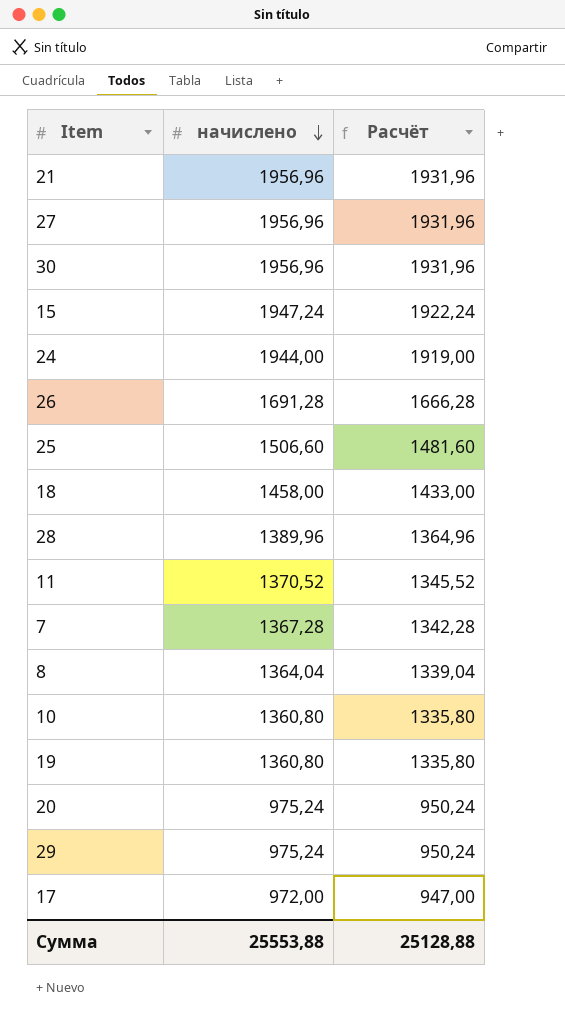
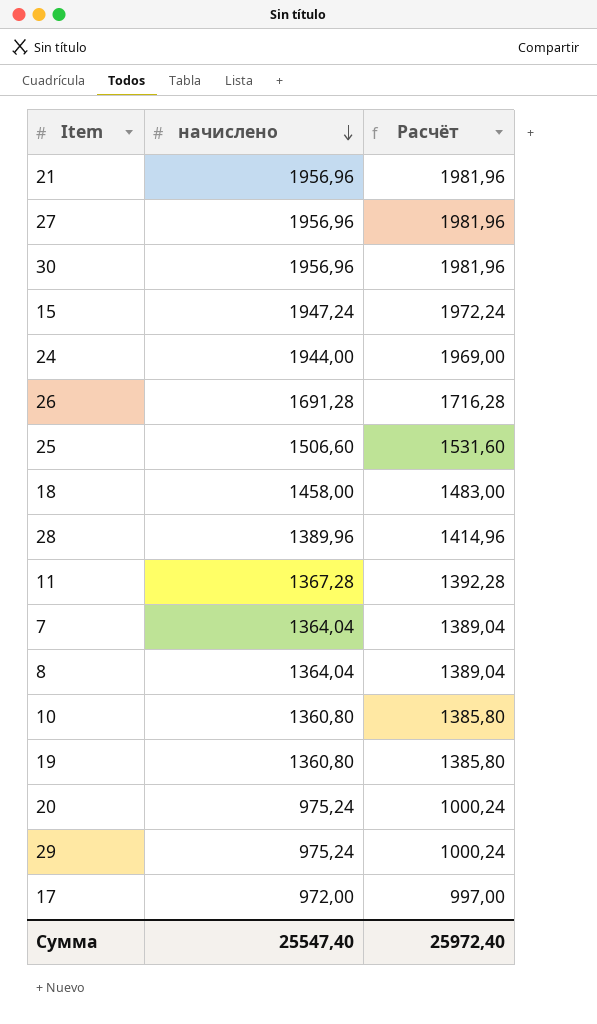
column Расчёт | formula: [начислено] - 25 -> [начислено] + 25
11 | начислено: 1370,52 -> 1367,28
7 | начислено: 1367,28 -> 1364,04
Сумма | начислено: 25553,88 -> 25547,40
Сумма | Расчёт: 25128,88 -> 25972,40

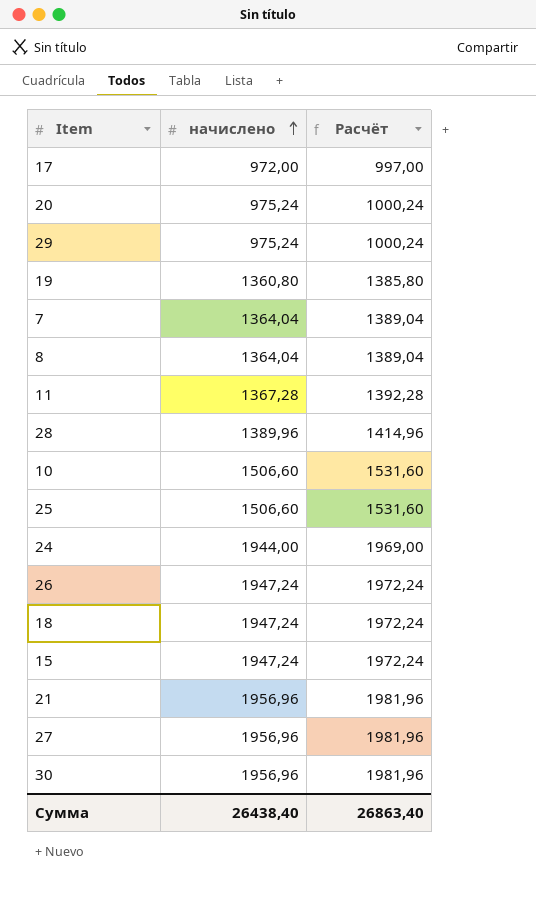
row order: начислено descending -> начислено ascending
10 | начислено: 1360,80 -> 1506,60
10 | Расчёт: 1385,80 -> 1531,60
26 | начислено: 1691,28 -> 1947,24
26 | Расчёт: 1716,28 -> 1972,24
18 | начислено: 1458,00 -> 1947,24
18 | Расчёт: 1483,00 -> 1972,24
Сумма | начислено: 25547,40 -> 26438,40
Сумма | Расчёт: 25972,40 -> 26863,40

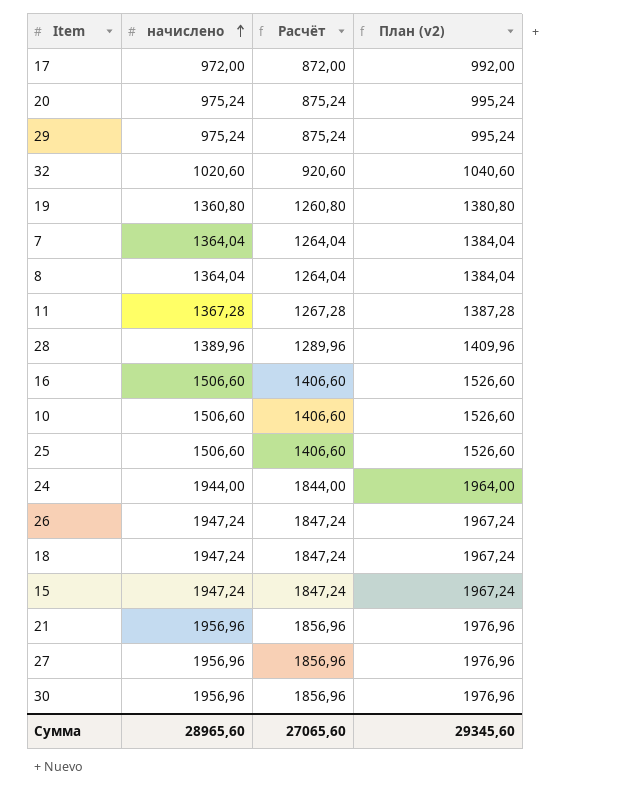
column Расчёт | formula: [начислено] + 25 -> [начислено] - 100
column План (v2) | formula: none -> [начислено] + 20
row 32: none -> 1020,60 | 920,60 | 1040,60
row 16: none -> 1506,60 | 1406,60 | 1526,60
Сумма | начислено: 26438,40 -> 28965,60
Сумма | Расчёт: 26863,40 -> 27065,60

